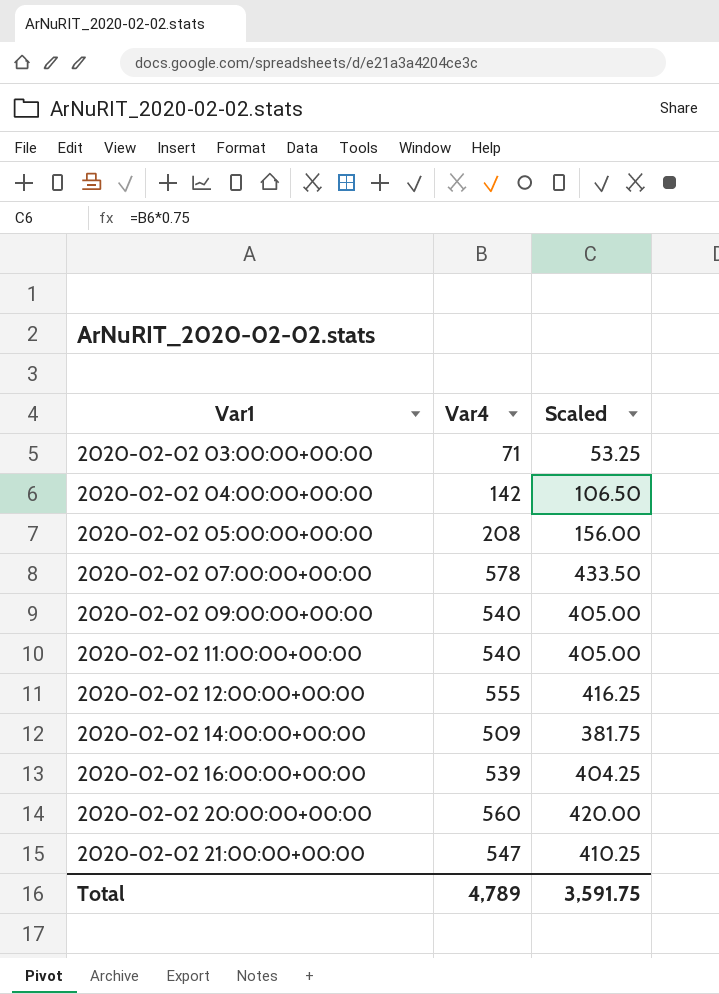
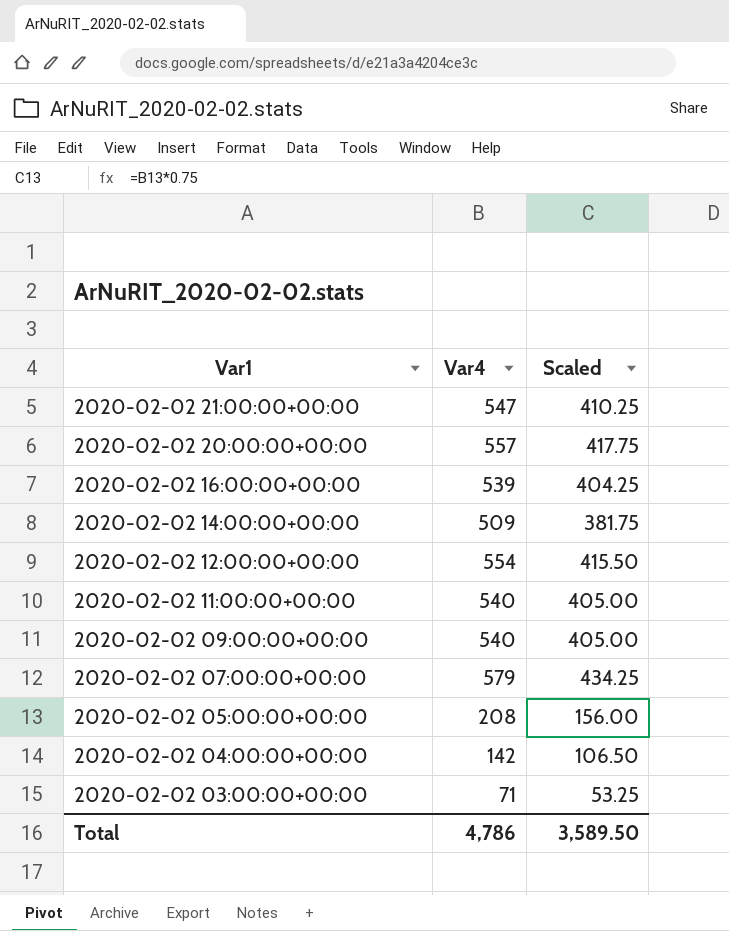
row order: Var1 ascending -> Var1 descending
2020-02-02 20:00:00+00:00 | Var4: 560 -> 557
2020-02-02 20:00:00+00:00 | Scaled: 420.00 -> 417.75
2020-02-02 12:00:00+00:00 | Var4: 555 -> 554
2020-02-02 12:00:00+00:00 | Scaled: 416.25 -> 415.50
2020-02-02 07:00:00+00:00 | Var4: 578 -> 579
2020-02-02 07:00:00+00:00 | Scaled: 433.50 -> 434.25
Total | Var4: 4,789 -> 4,786
Total | Scaled: 3,591.75 -> 3,589.50

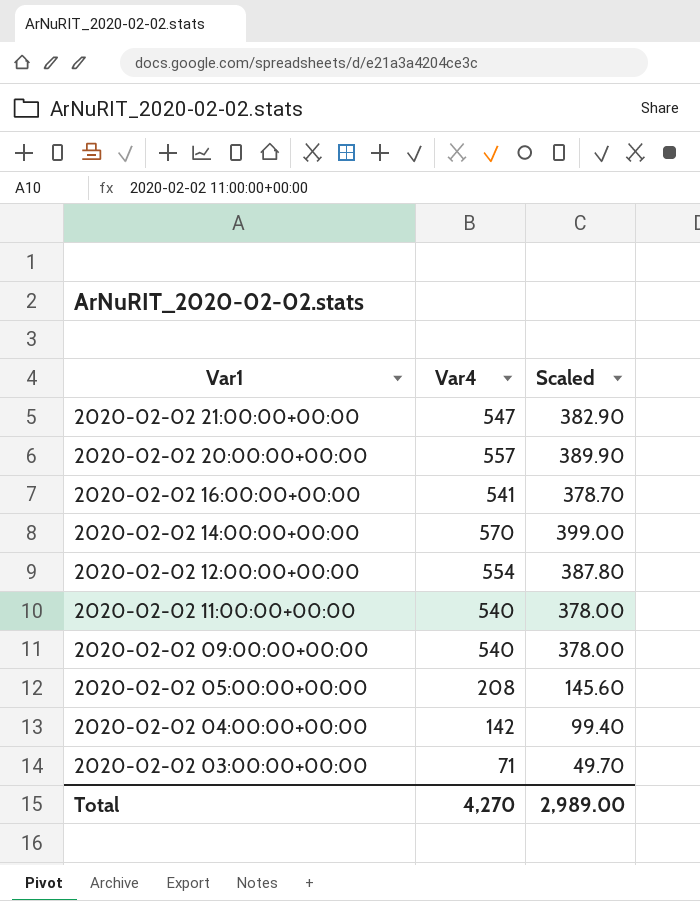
column Scaled | formula: [Var4] * 0.75 -> [Var4] * 0.7
row 2020-02-02 07:00:00+00:00: 579 | 434.25 -> none
2020-02-02 16:00:00+00:00 | Var4: 539 -> 541
2020-02-02 14:00:00+00:00 | Var4: 509 -> 570
Total | Var4: 4,786 -> 4,270
Total | Scaled: 3,589.50 -> 2,989.00

